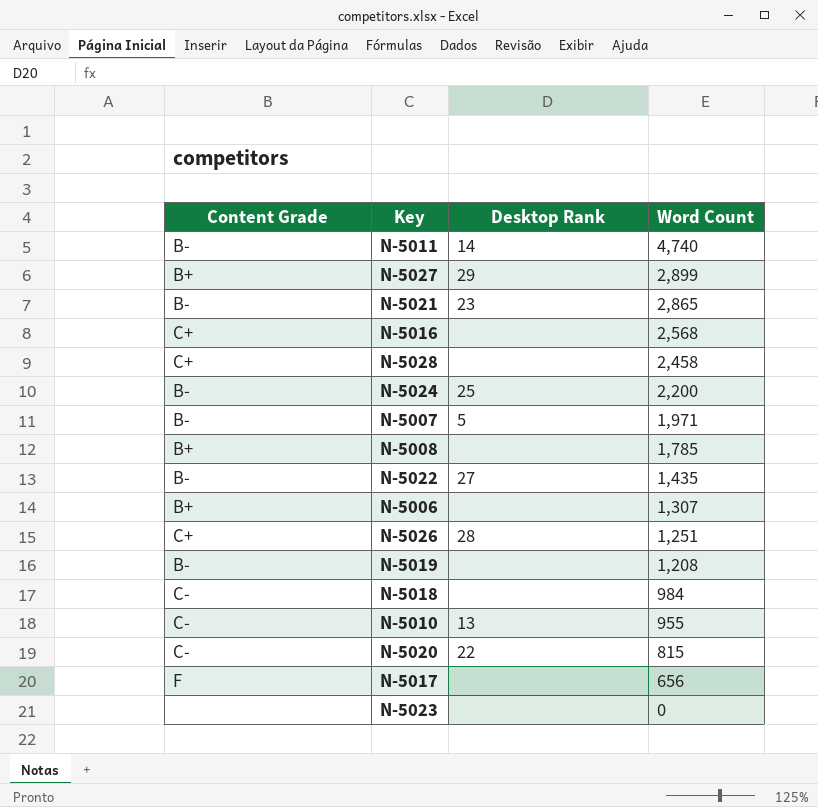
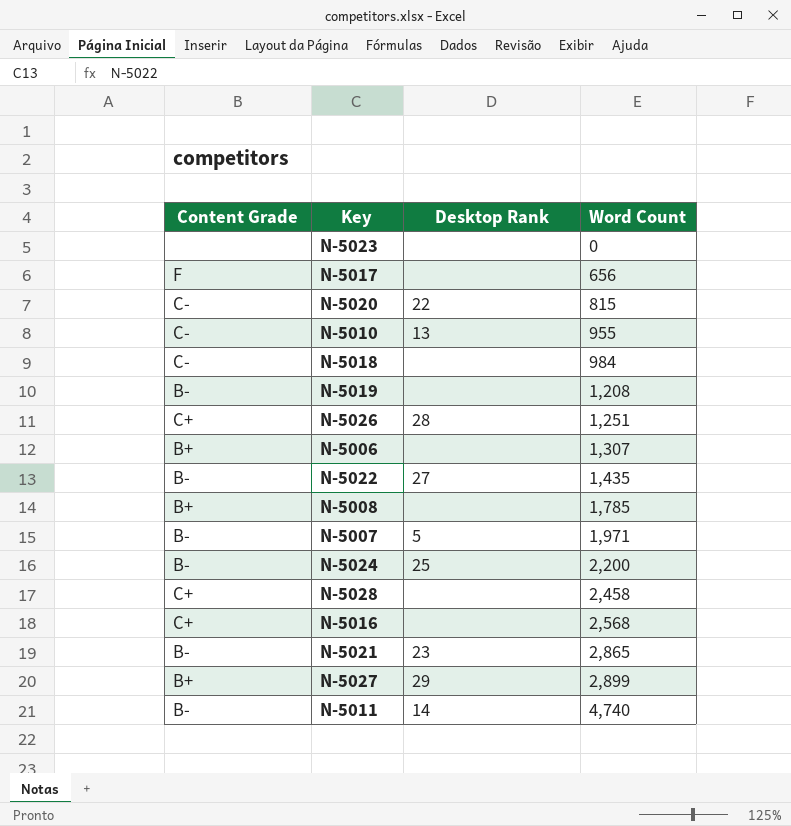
row order: Word Count descending -> Word Count ascending

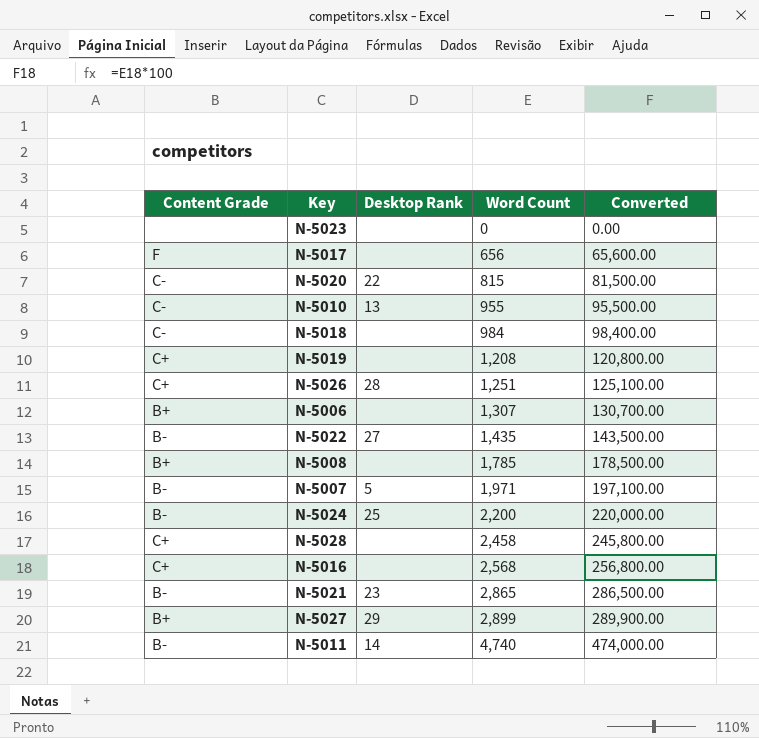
column Converted | formula: none -> [Word Count] * 100
N-5019 | Content Grade: B- -> C+

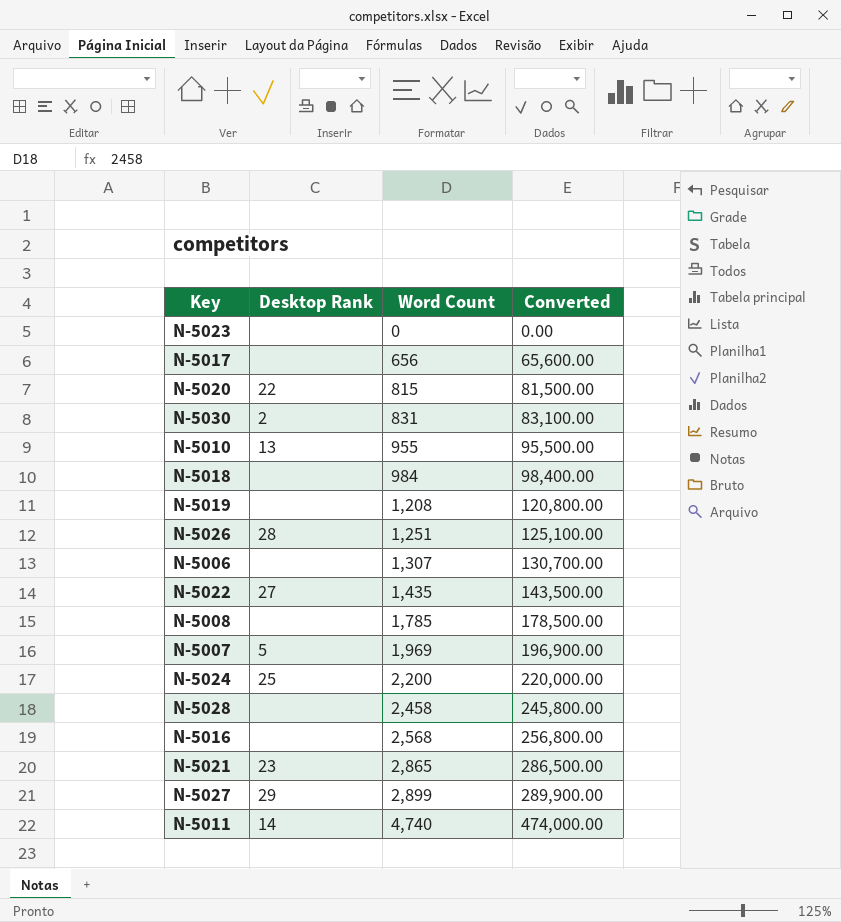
column Content Grade | position: 1 -> none
row N-5030: none -> 2 | 831 | 83,100.00
N-5007 | Word Count: 1,971 -> 1,969
N-5007 | Converted: 197,100.00 -> 196,900.00

